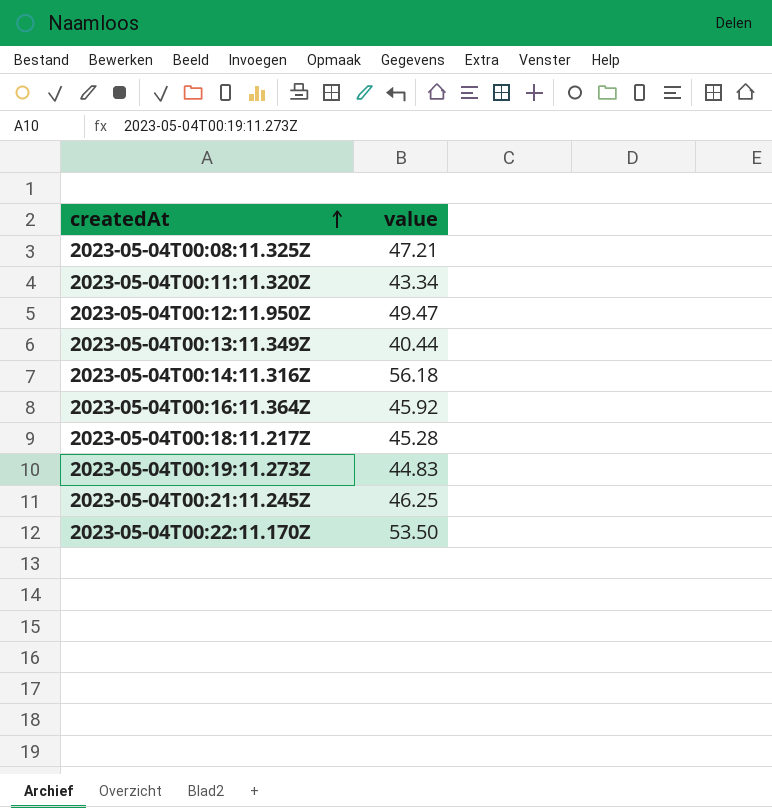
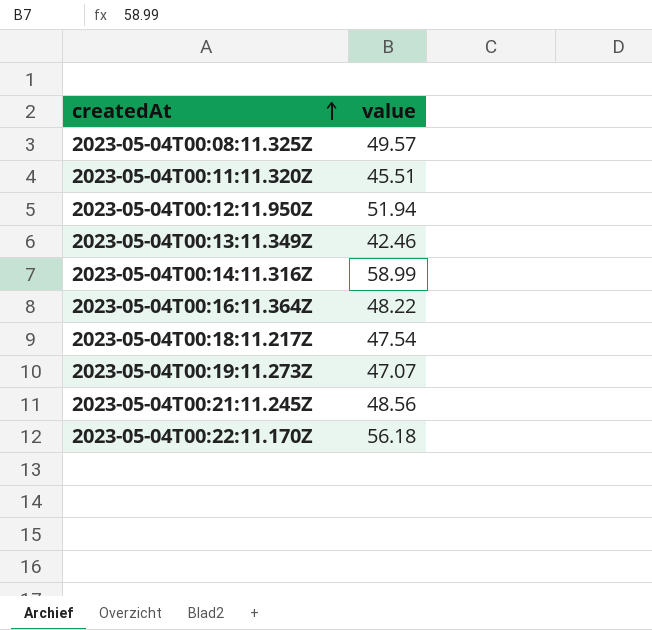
2023-05-04T00:08:11.325Z | value: 47.21 -> 49.57
2023-05-04T00:11:11.320Z | value: 43.34 -> 45.51
2023-05-04T00:12:11.950Z | value: 49.47 -> 51.94
2023-05-04T00:13:11.349Z | value: 40.44 -> 42.46
2023-05-04T00:14:11.316Z | value: 56.18 -> 58.99
2023-05-04T00:16:11.364Z | value: 45.92 -> 48.22
2023-05-04T00:18:11.217Z | value: 45.28 -> 47.54
2023-05-04T00:19:11.273Z | value: 44.83 -> 47.07
2023-05-04T00:21:11.245Z | value: 46.25 -> 48.56
2023-05-04T00:22:11.170Z | value: 53.50 -> 56.18

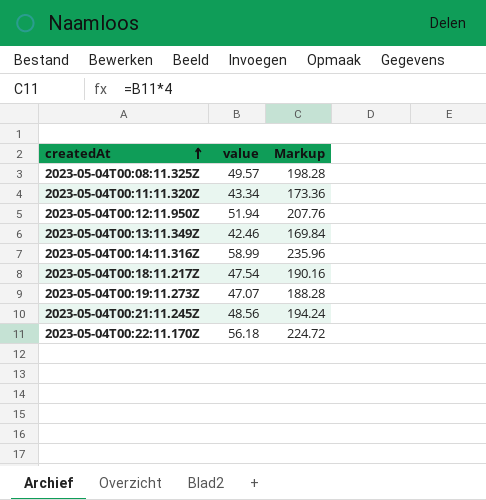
column Markup | formula: none -> [value] * 4
row 2023-05-04T00:16:11.364Z: 48.22 -> none
2023-05-04T00:11:11.320Z | value: 45.51 -> 43.34

